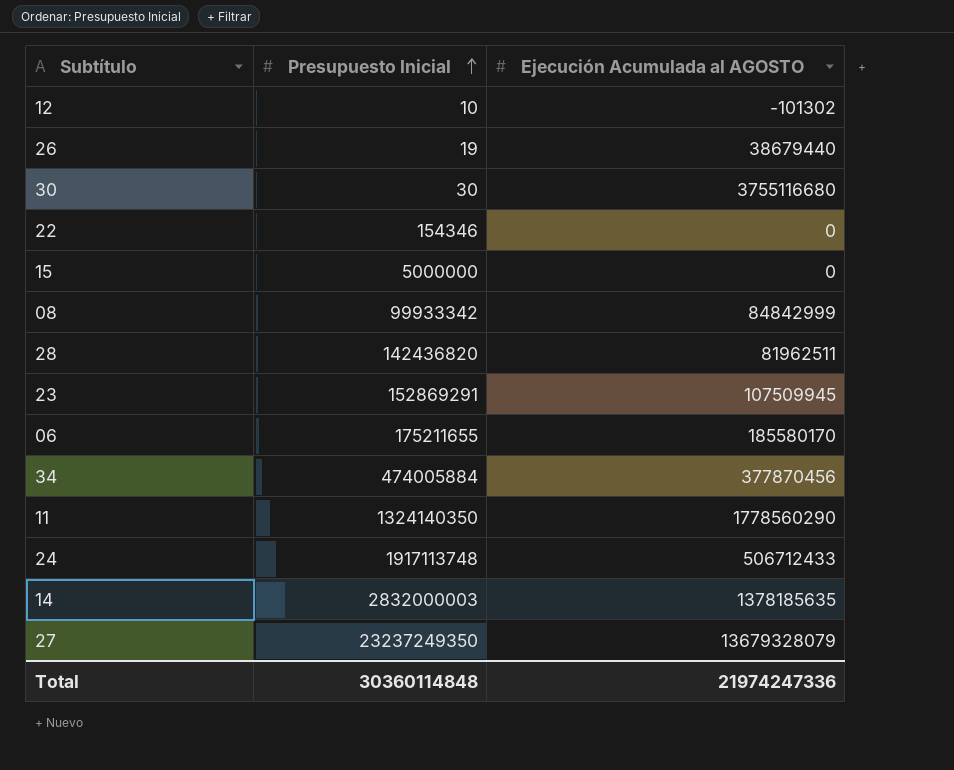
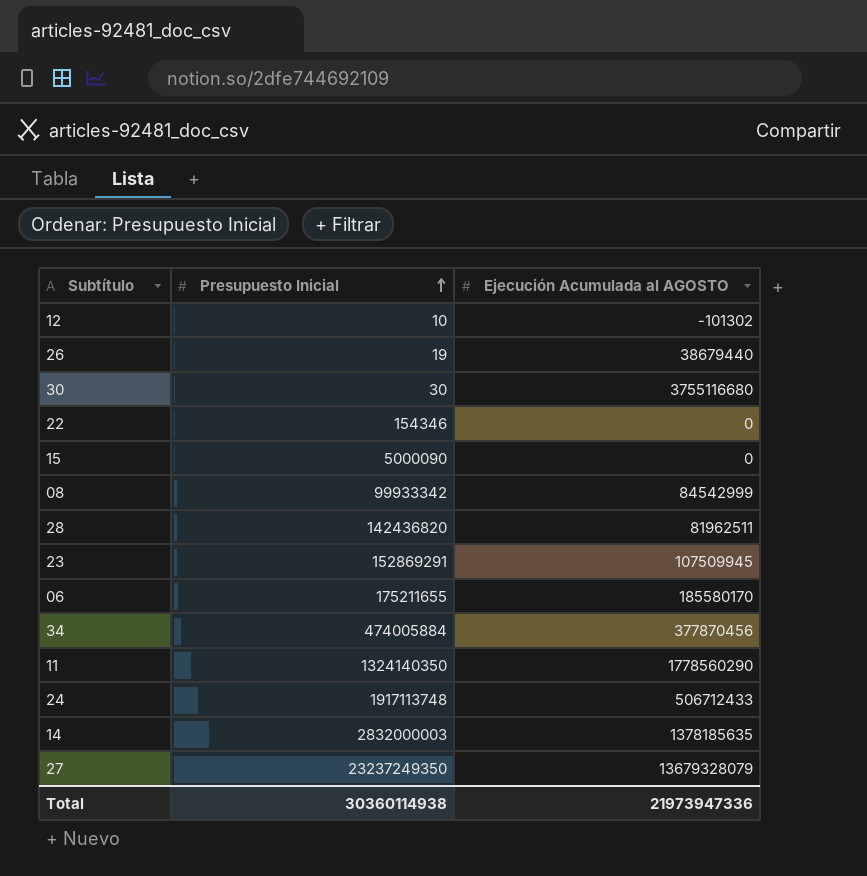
15 | Presupuesto Inicial: 5000000 -> 5000090
08 | Ejecución Acumulada al AGOSTO: 84842999 -> 84542999
Total | Presupuesto Inicial: 30360114848 -> 30360114938
Total | Ejecución Acumulada al AGOSTO: 21974247336 -> 21973947336

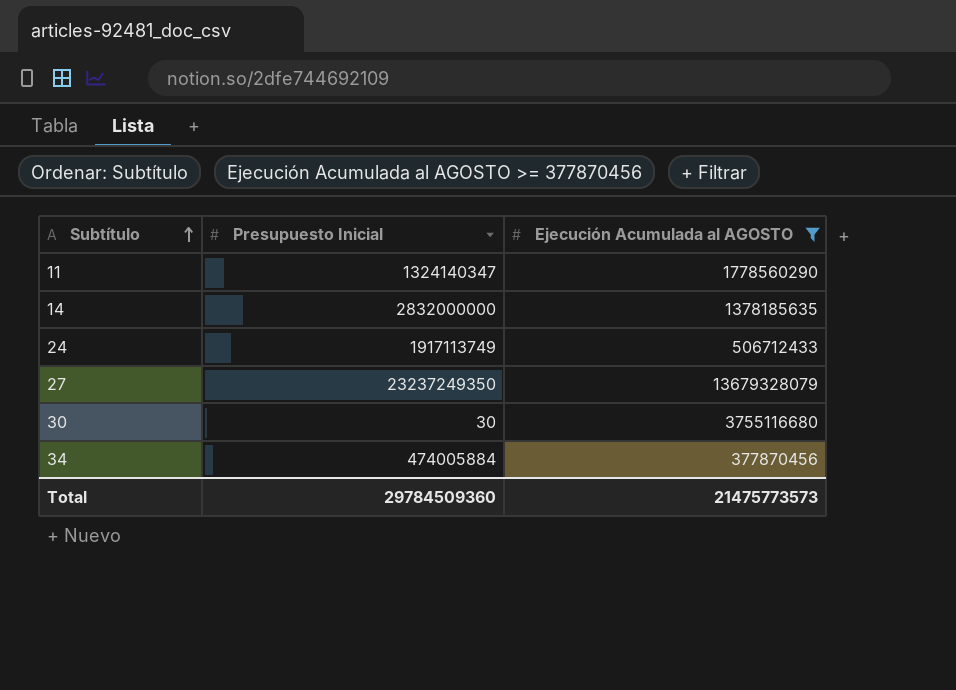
filter: none -> Ejecución Acumulada al AGOSTO >= 377870456
row order: Presupuesto Inicial ascending -> Subtítulo ascending
11 | Presupuesto Inicial: 1324140350 -> 1324140347
14 | Presupuesto Inicial: 2832000003 -> 2832000000
24 | Presupuesto Inicial: 1917113748 -> 1917113749
Total | Presupuesto Inicial: 30360114938 -> 29784509360
Total | Ejecución Acumulada al AGOSTO: 21973947336 -> 21475773573

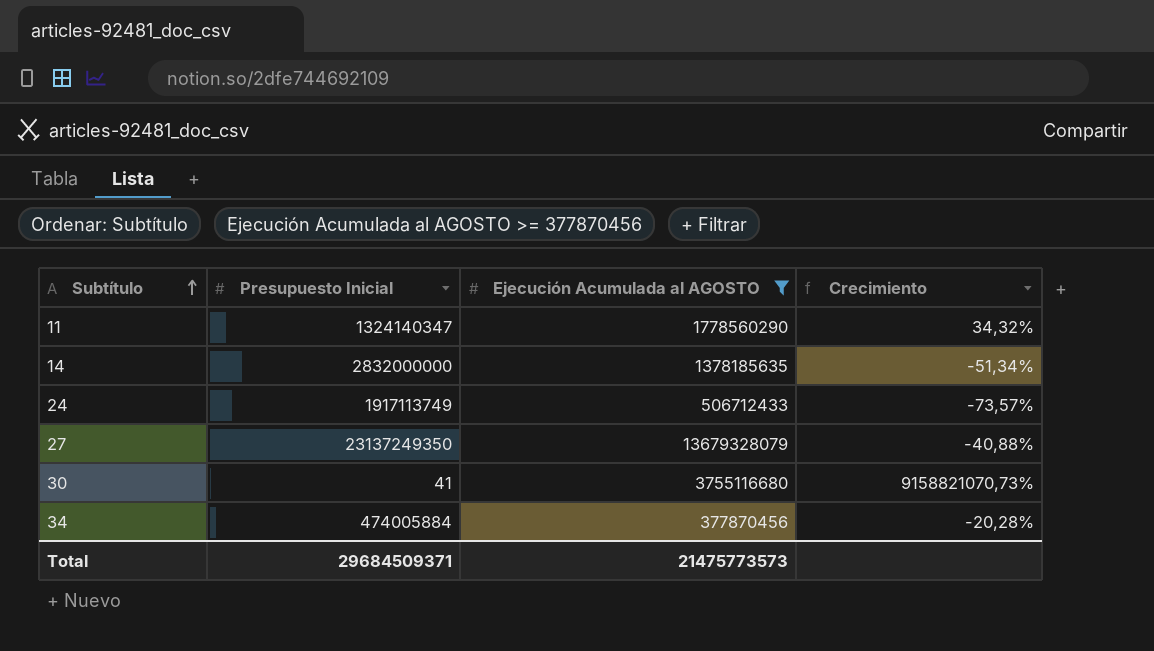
column Crecimiento | formula: none -> ([Ejecución Acumulada al AGOSTO] - [Presupuesto Inicial]) / [Presupuesto Inicial]
27 | Presupuesto Inicial: 23237249350 -> 23137249350
30 | Presupuesto Inicial: 30 -> 41
Total | Presupuesto Inicial: 29784509360 -> 29684509371

